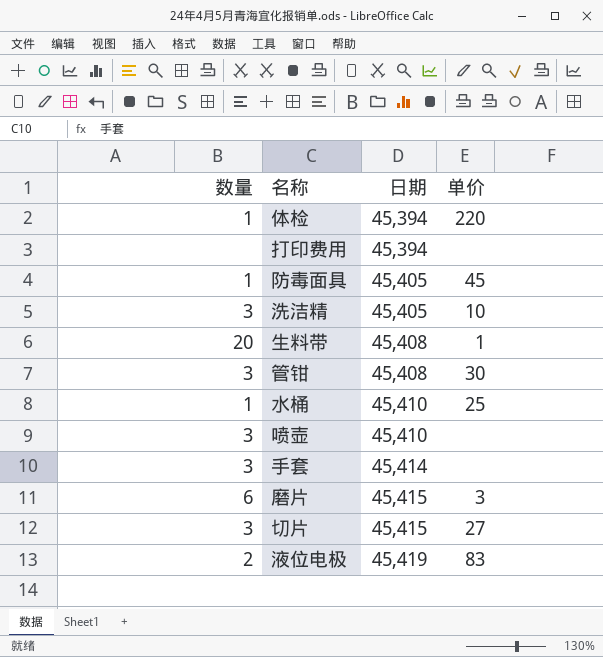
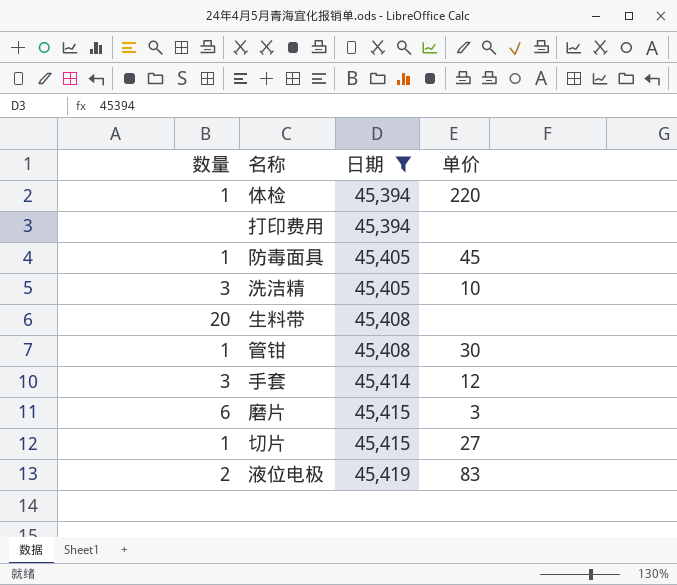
filter: none -> 日期 != 45,410
生料带 | 单价: 1 -> none
管钳 | 数量: 3 -> 1
手套 | 单价: none -> 12
切片 | 数量: 3 -> 1

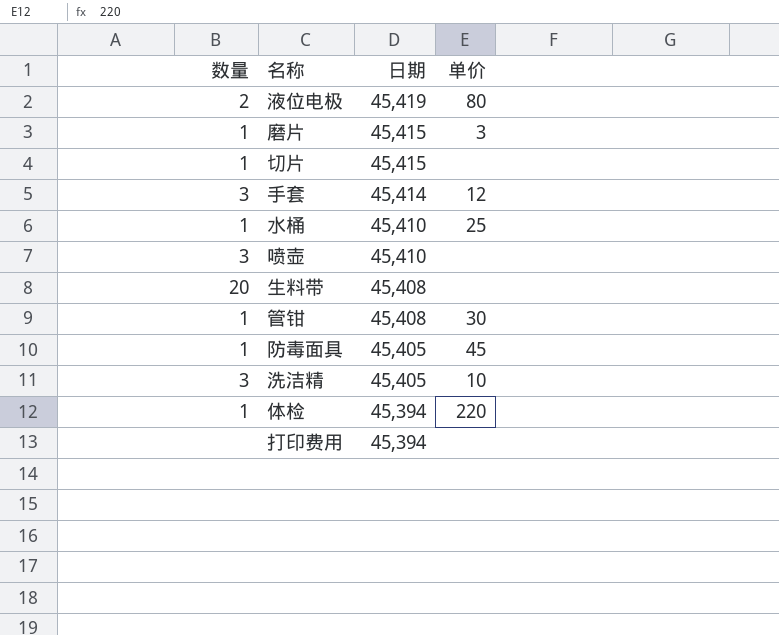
filter: 日期 != 45,410 -> none
row order: 日期 ascending -> 日期 descending
液位电极 | 单价: 83 -> 80
磨片 | 数量: 6 -> 1
切片 | 单价: 27 -> none

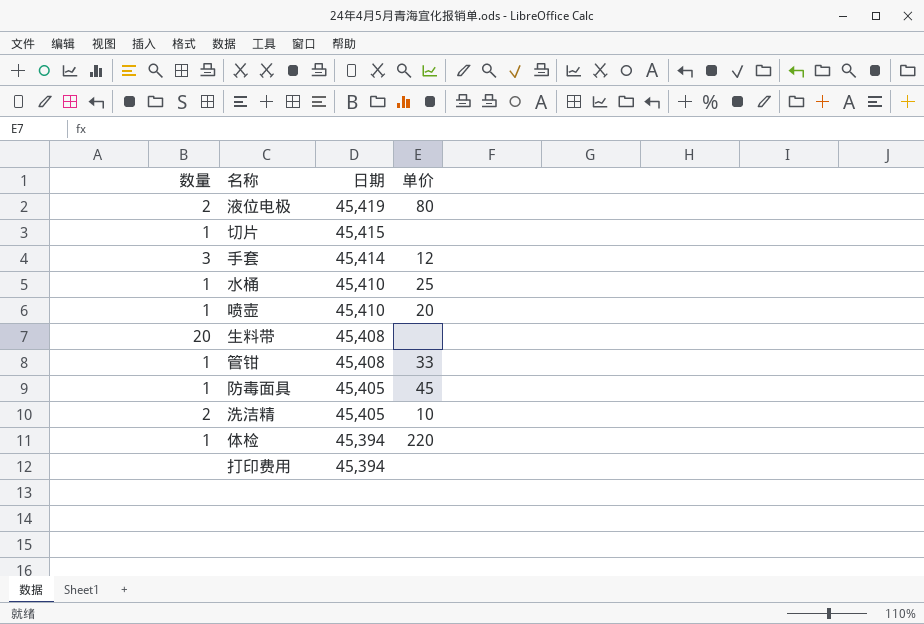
row 磨片: 1 | 45,415 | 3 -> none
喷壶 | 数量: 3 -> 1
喷壶 | 单价: none -> 20
管钳 | 单价: 30 -> 33
洗洁精 | 数量: 3 -> 2

